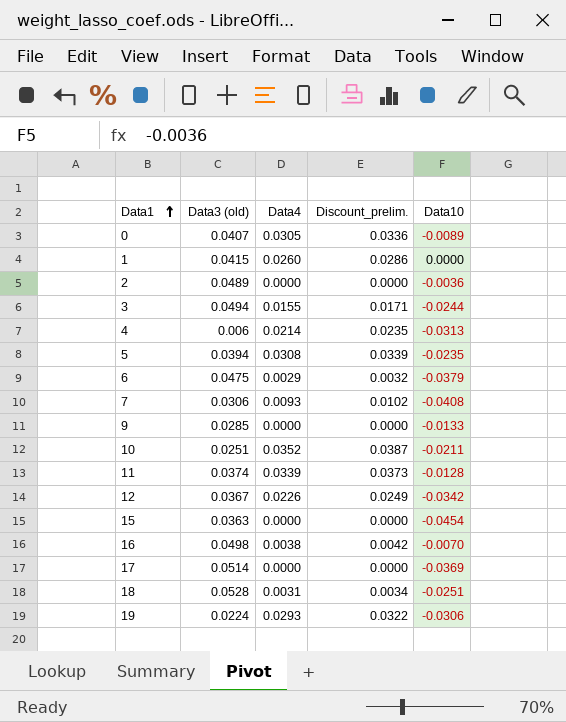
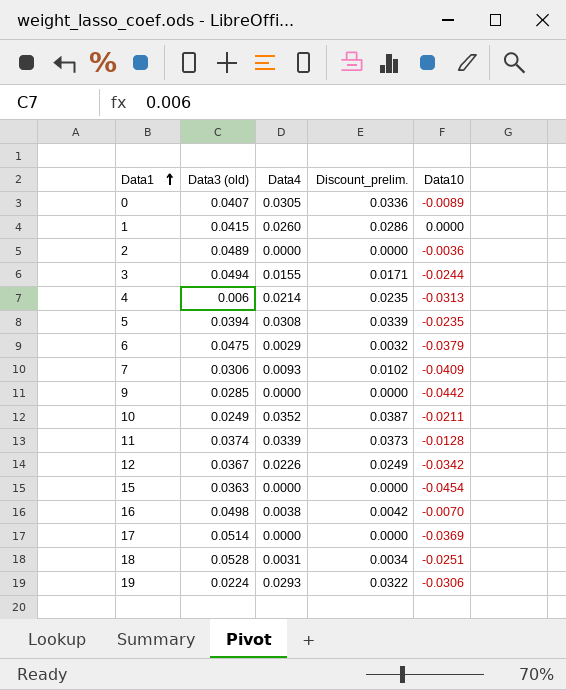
7 | Data10: -0.0408 -> -0.0409
9 | Data10: -0.0133 -> -0.0442
10 | Data3 (old): 0.0251 -> 0.0249

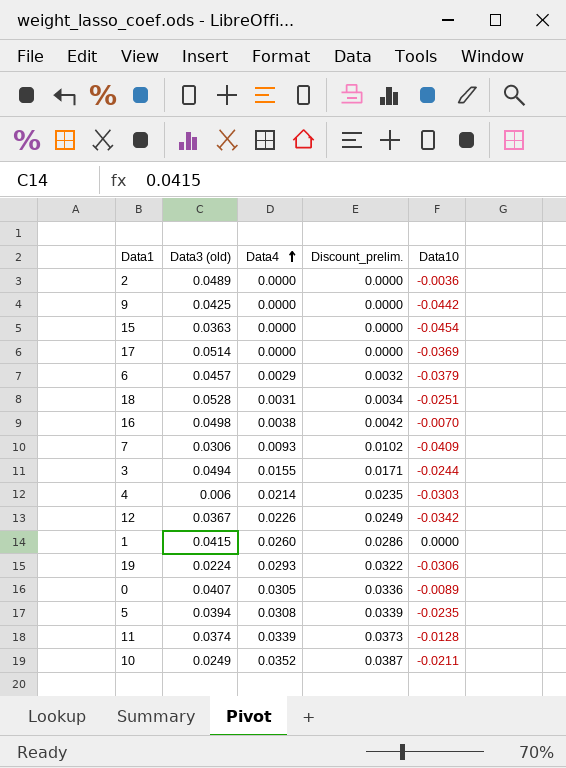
row order: Data1 ascending -> Data4 ascending
9 | Data3 (old): 0.0285 -> 0.0425
6 | Data3 (old): 0.0475 -> 0.0457
4 | Data10: -0.0313 -> -0.0303

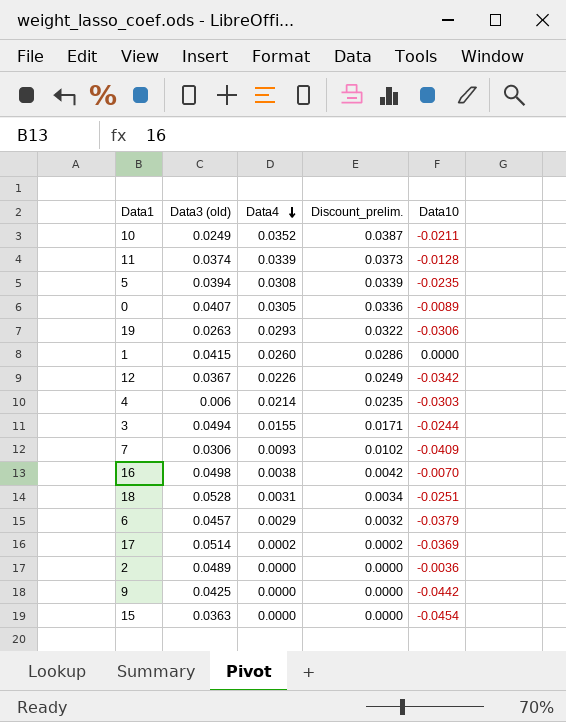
row order: Data4 ascending -> Data4 descending
19 | Data3 (old): 0.0224 -> 0.0263
17 | Data4: 0.0000 -> 0.0002
17 | Discount_prelim.: 0.0000 -> 0.0002

